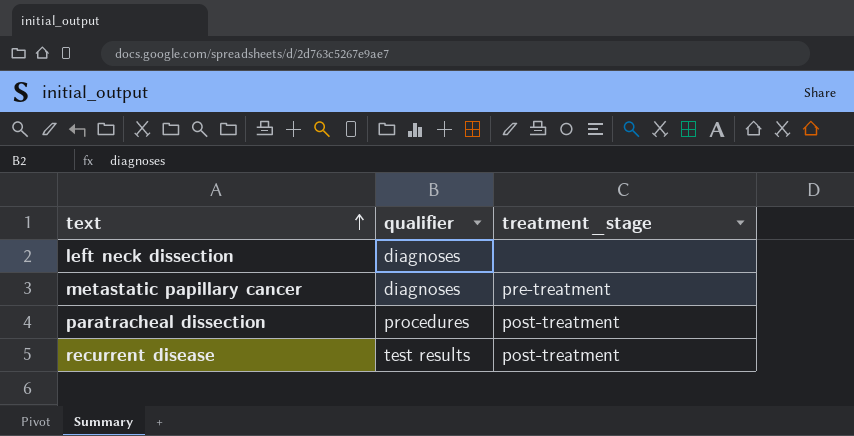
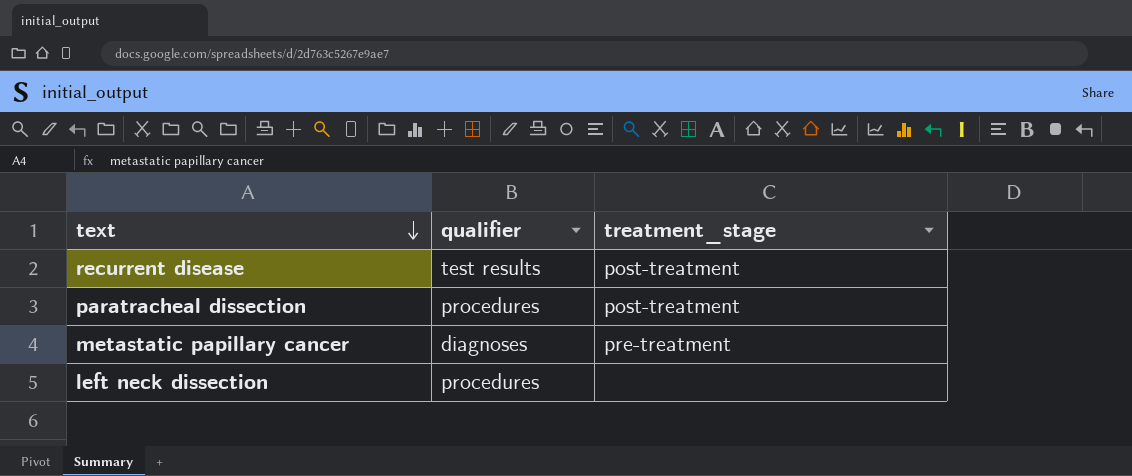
row order: text ascending -> text descending
left neck dissection | qualifier: diagnoses -> procedures

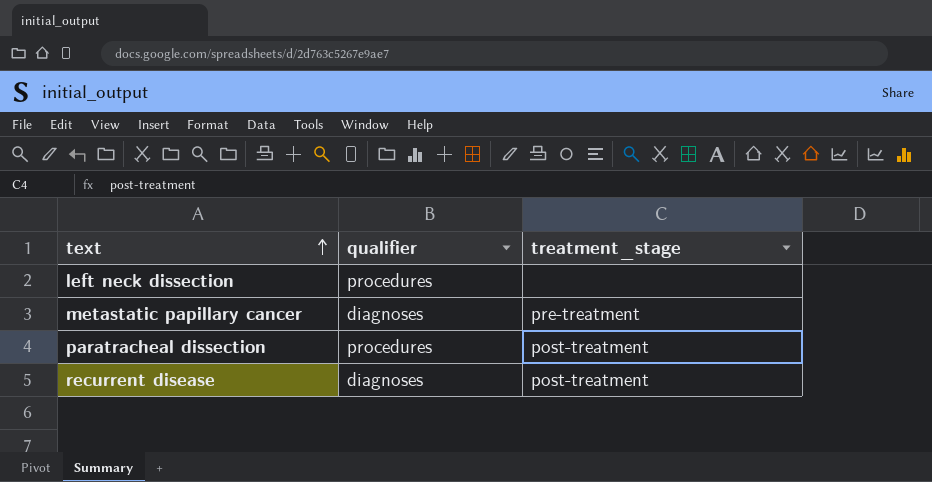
row order: text descending -> text ascending
recurrent disease | qualifier: test results -> diagnoses

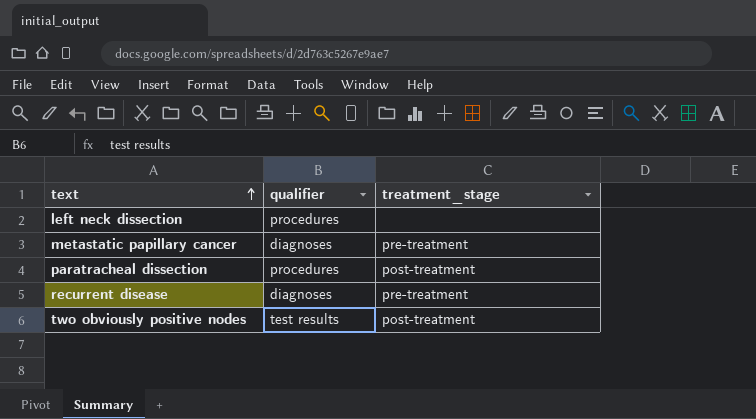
recurrent disease | treatment_stage: post-treatment -> pre-treatment
row two obviously positive nodes: none -> test results | post-treatment

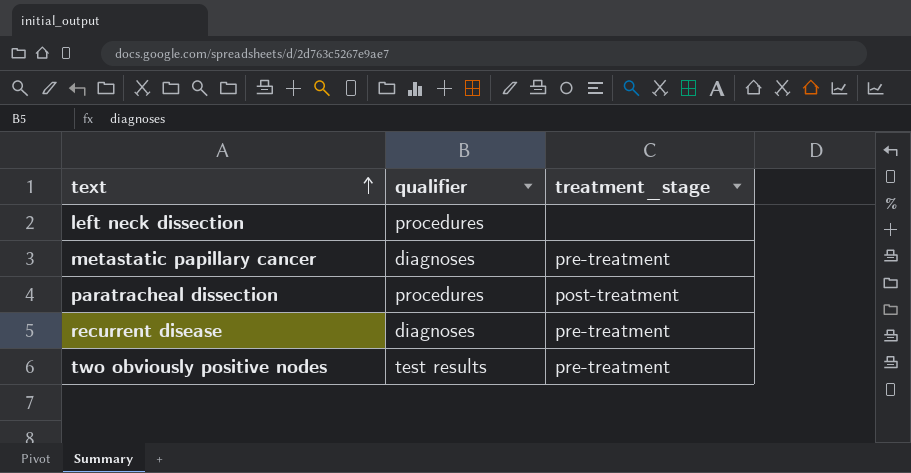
two obviously positive nodes | treatment_stage: post-treatment -> pre-treatment

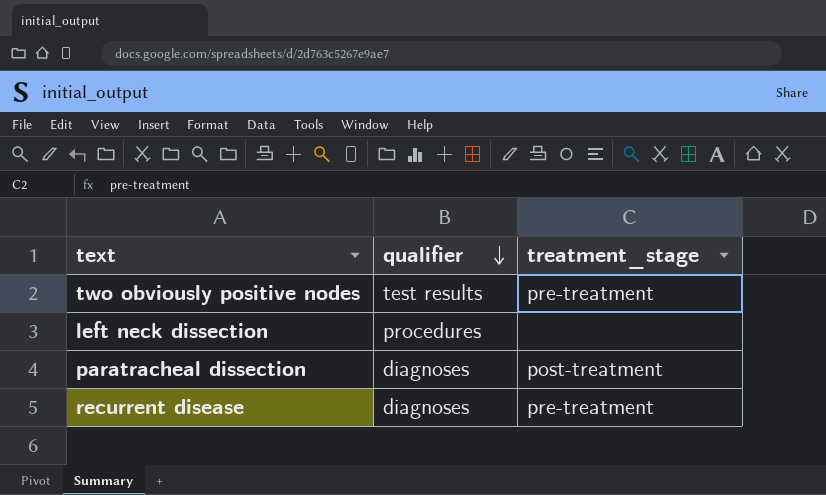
row order: text ascending -> qualifier descending
row metastatic papillary cancer: diagnoses | pre-treatment -> none
paratracheal dissection | qualifier: procedures -> diagnoses

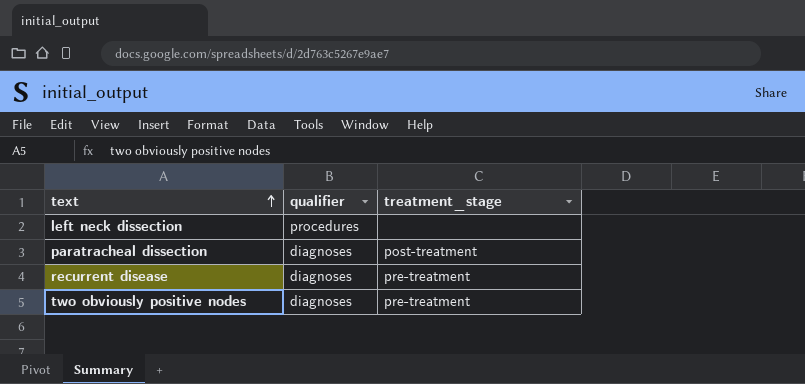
row order: qualifier descending -> text ascending
two obviously positive nodes | qualifier: test results -> diagnoses

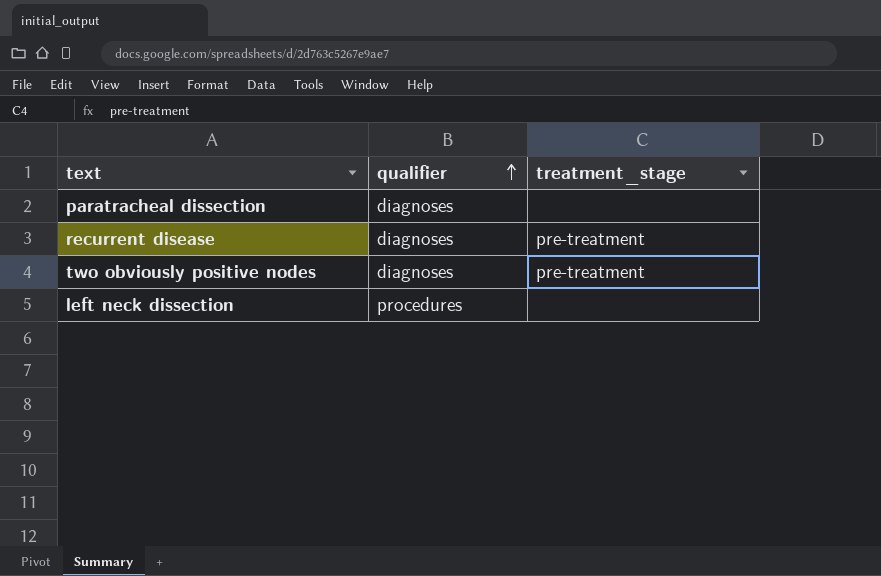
row order: text ascending -> qualifier ascending
paratracheal dissection | treatment_stage: post-treatment -> none

